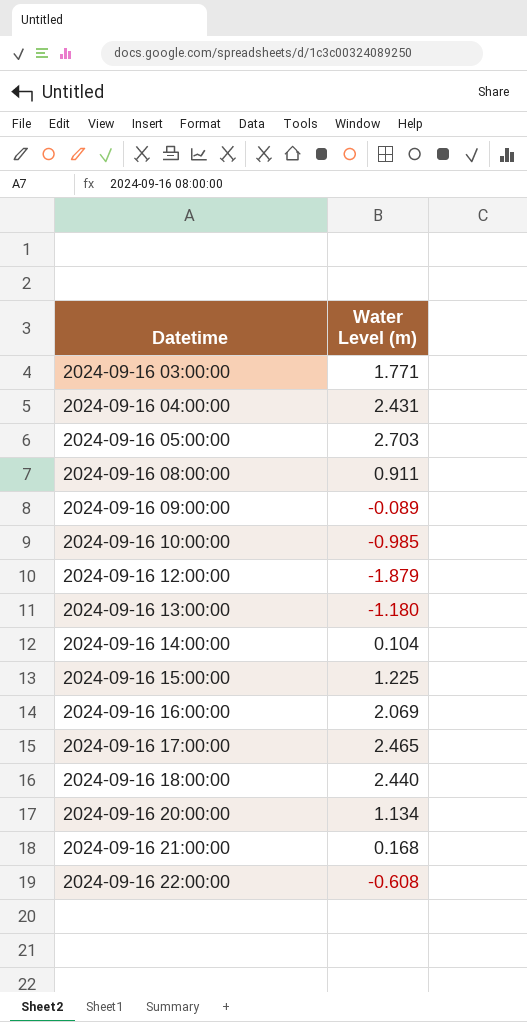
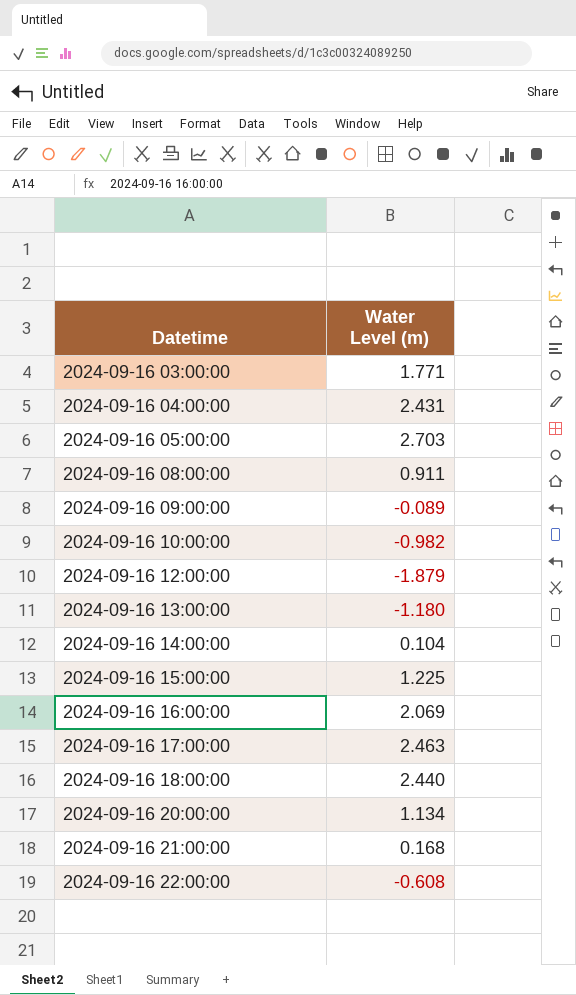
2024-09-16 10:00:00 | Water Level (m): -0.985 -> -0.982
2024-09-16 17:00:00 | Water Level (m): 2.465 -> 2.463

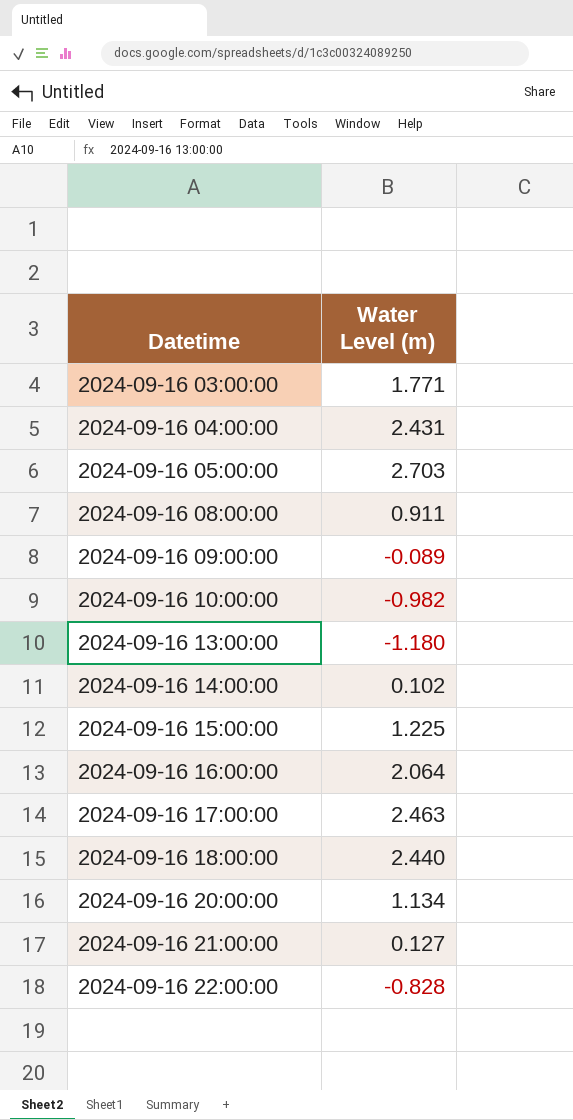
row 2024-09-16 12:00:00: -1.879 -> none
2024-09-16 14:00:00 | Water Level (m): 0.104 -> 0.102
2024-09-16 16:00:00 | Water Level (m): 2.069 -> 2.064
2024-09-16 21:00:00 | Water Level (m): 0.168 -> 0.127
2024-09-16 22:00:00 | Water Level (m): -0.608 -> -0.828

